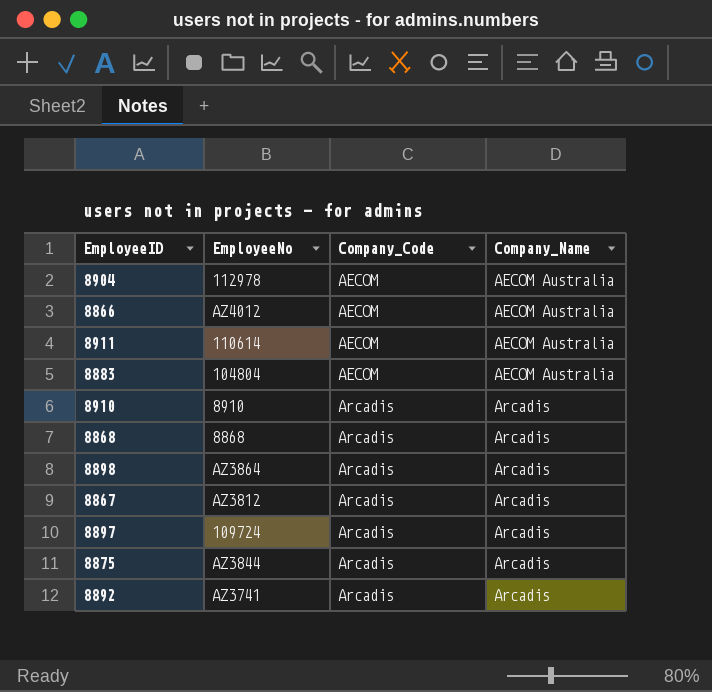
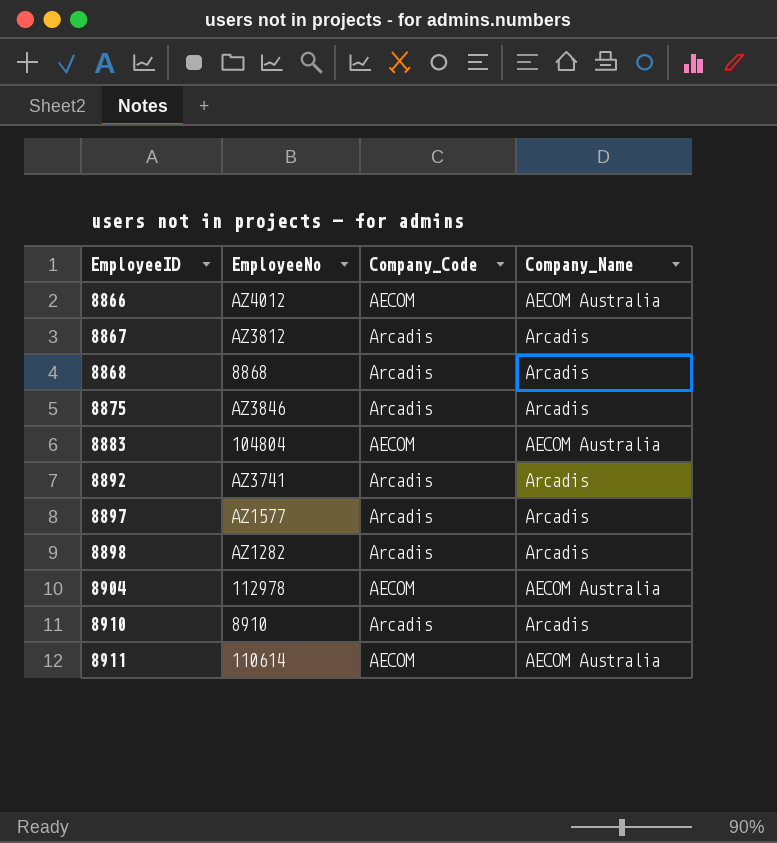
row order: Company_Code ascending -> EmployeeID ascending
8875 | EmployeeNo: AZ3844 -> AZ3846
8897 | EmployeeNo: 109724 -> AZ1577
8898 | EmployeeNo: AZ3864 -> AZ1282

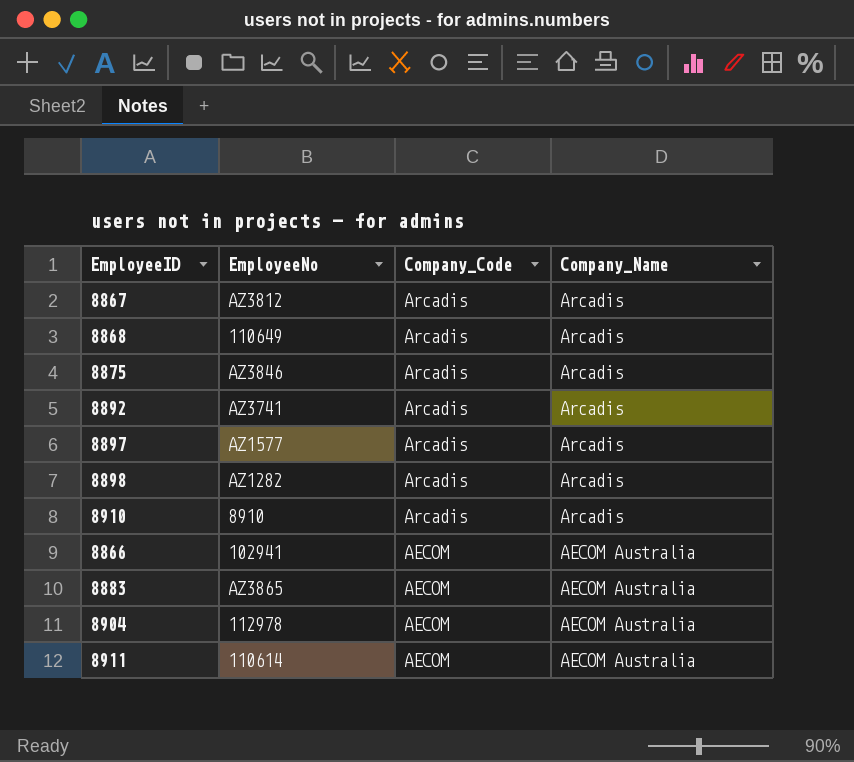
row order: EmployeeID ascending -> Company_Code descending
8868 | EmployeeNo: 8868 -> 110649
8866 | EmployeeNo: AZ4012 -> 102941
8883 | EmployeeNo: 104804 -> AZ3865

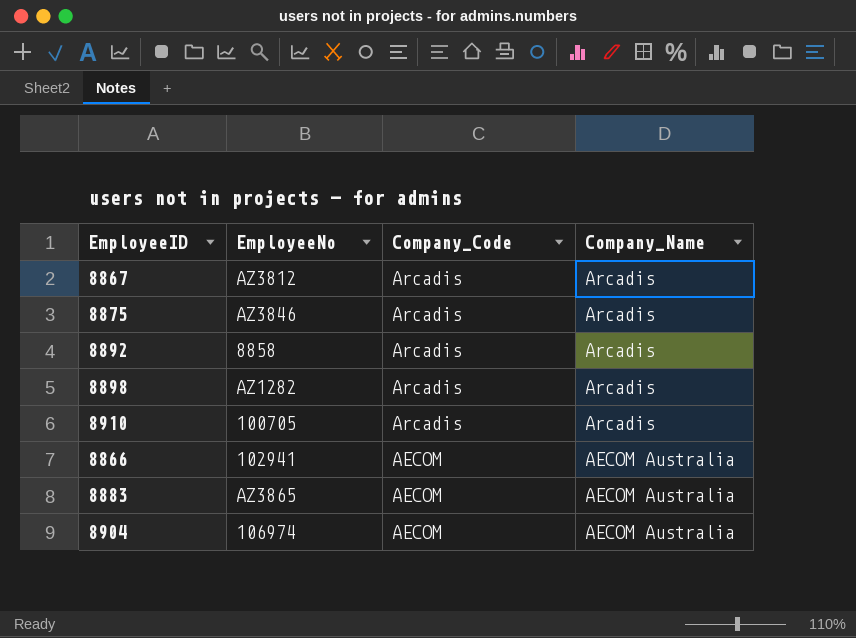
row 8868: 110649 | Arcadis | Arcadis -> none
row 8897: AZ1577 | Arcadis | Arcadis -> none
row 8911: 110614 | AECOM | AECOM Australia -> none
8892 | EmployeeNo: AZ3741 -> 8858
8910 | EmployeeNo: 8910 -> 100705
8904 | EmployeeNo: 112978 -> 106974

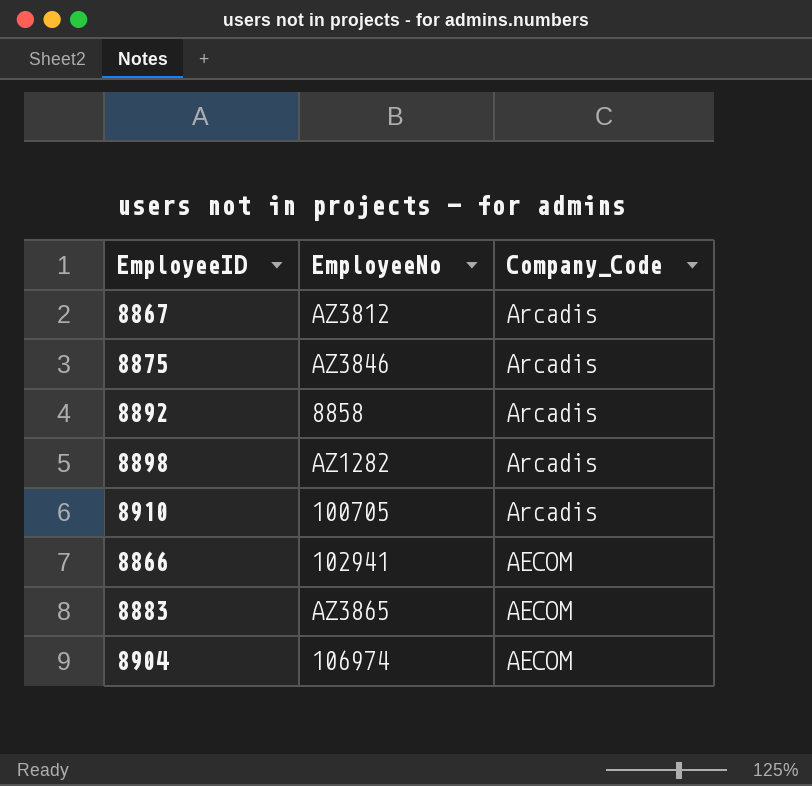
column Company_Name | position: 4 -> none

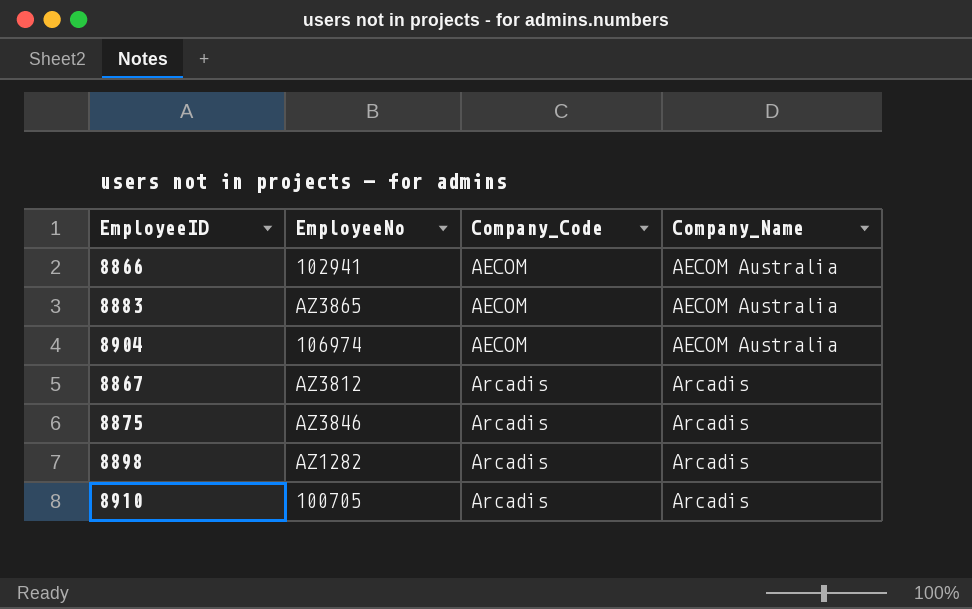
row order: Company_Code descending -> Company_Code ascending
column Company_Name | position: none -> 4
row 8892: 8858 | Arcadis -> none

